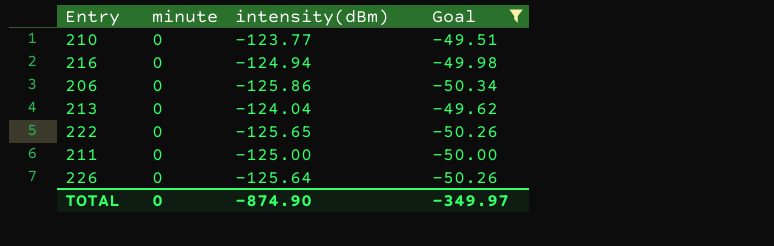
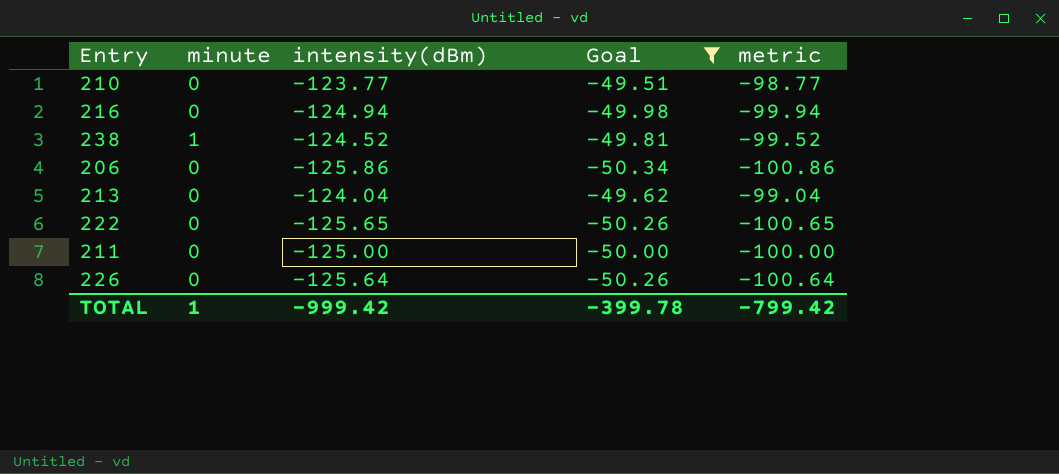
column metric | formula: none -> [intensity(dBm)] + 25
row 238: none -> 1 | -124.52 | -49.81 | -99.52
TOTAL | minute: 0 -> 1
TOTAL | intensity(dBm): -874.90 -> -999.42
TOTAL | Goal: -349.97 -> -399.78

